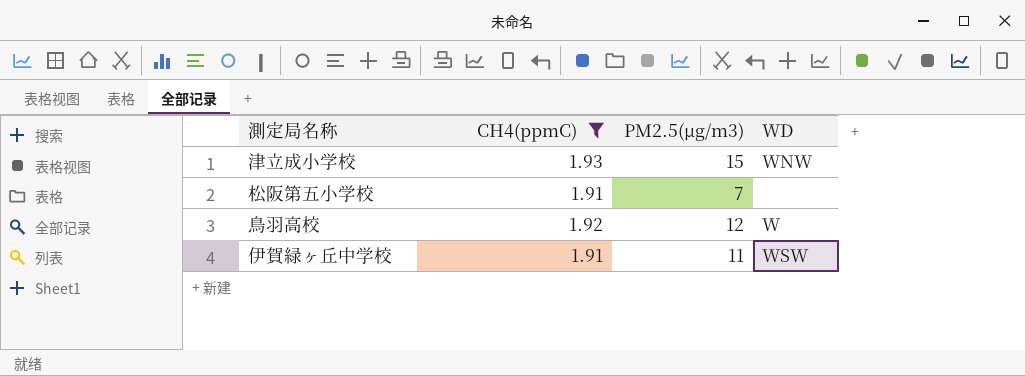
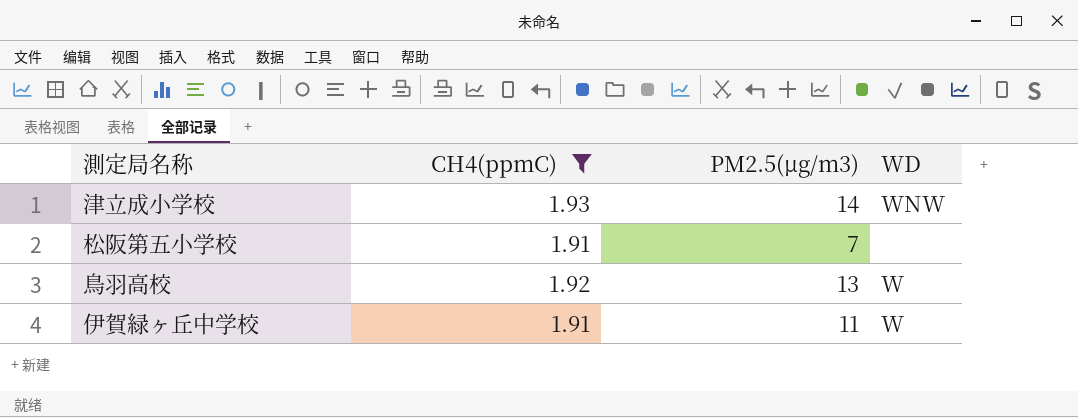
津立成小学校 | PM2.5(μg/m3): 15 -> 14
鳥羽高校 | PM2.5(μg/m3): 12 -> 13
伊賀緑ヶ丘中学校 | WD: WSW -> W

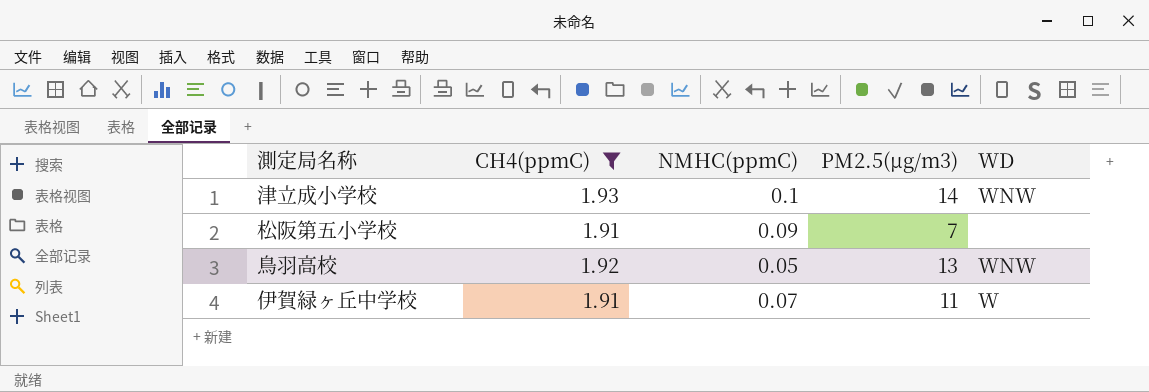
column NMHC(ppmC) | position: none -> 3
鳥羽高校 | WD: W -> WNW

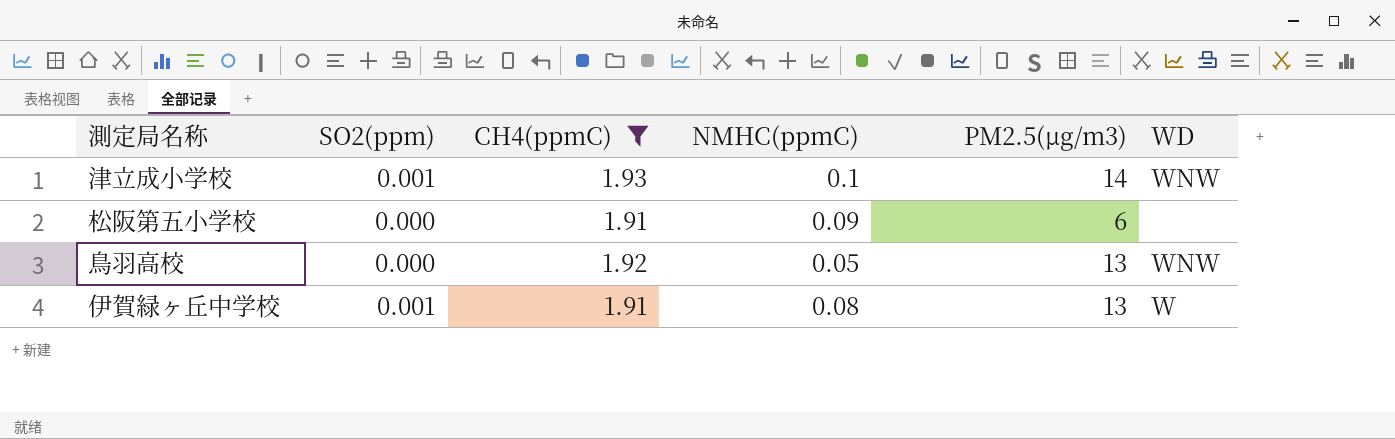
column SO2(ppm) | position: none -> 2
松阪第五小学校 | PM2.5(μg/m3): 7 -> 6
伊賀緑ヶ丘中学校 | NMHC(ppmC): 0.07 -> 0.08
伊賀緑ヶ丘中学校 | PM2.5(μg/m3): 11 -> 13

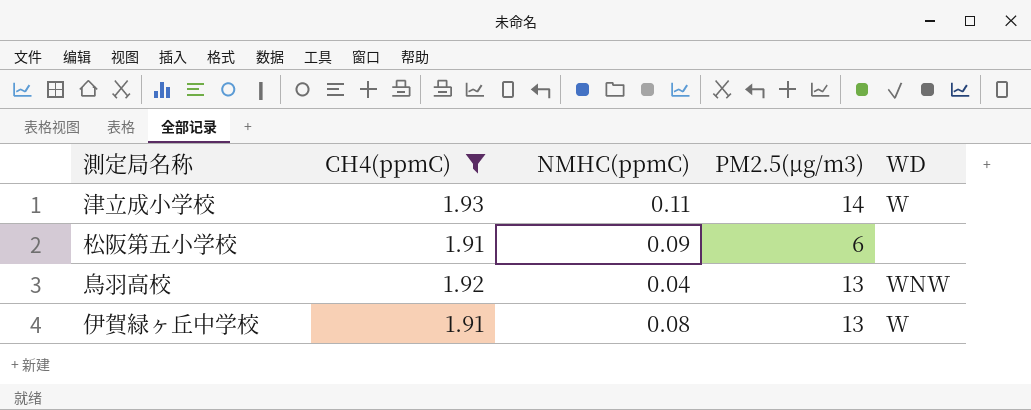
column SO2(ppm) | position: 2 -> none
津立成小学校 | NMHC(ppmC): 0.1 -> 0.11
津立成小学校 | WD: WNW -> W
鳥羽高校 | NMHC(ppmC): 0.05 -> 0.04

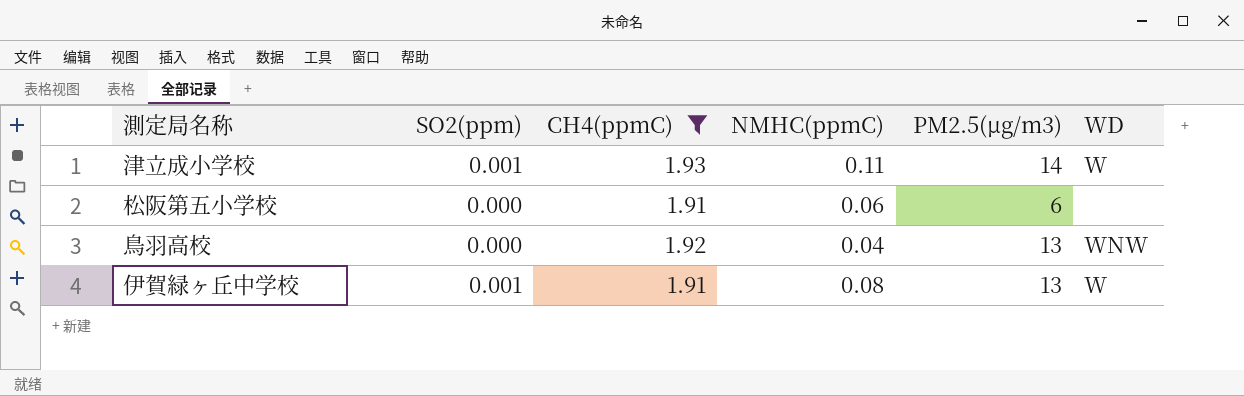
column SO2(ppm) | position: none -> 2
松阪第五小学校 | NMHC(ppmC): 0.09 -> 0.06

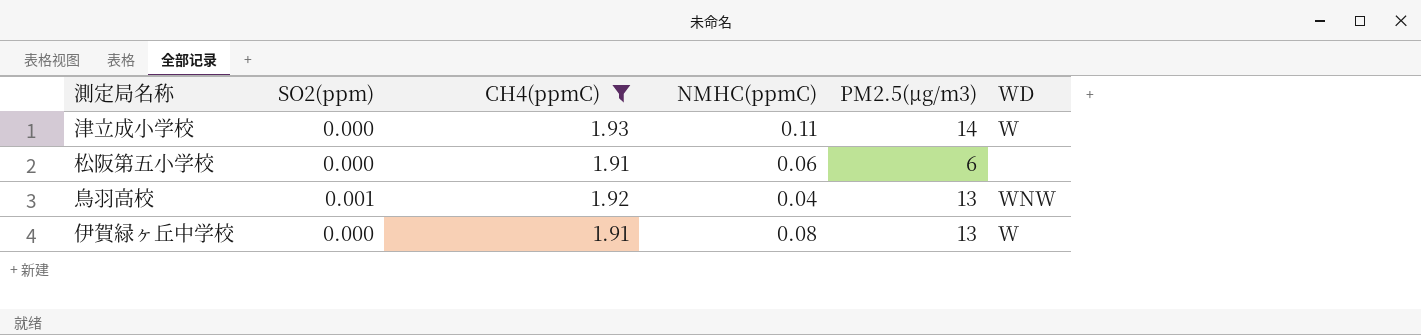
津立成小学校 | SO2(ppm): 0.001 -> 0.000
鳥羽高校 | SO2(ppm): 0.000 -> 0.001
伊賀緑ヶ丘中学校 | SO2(ppm): 0.001 -> 0.000

